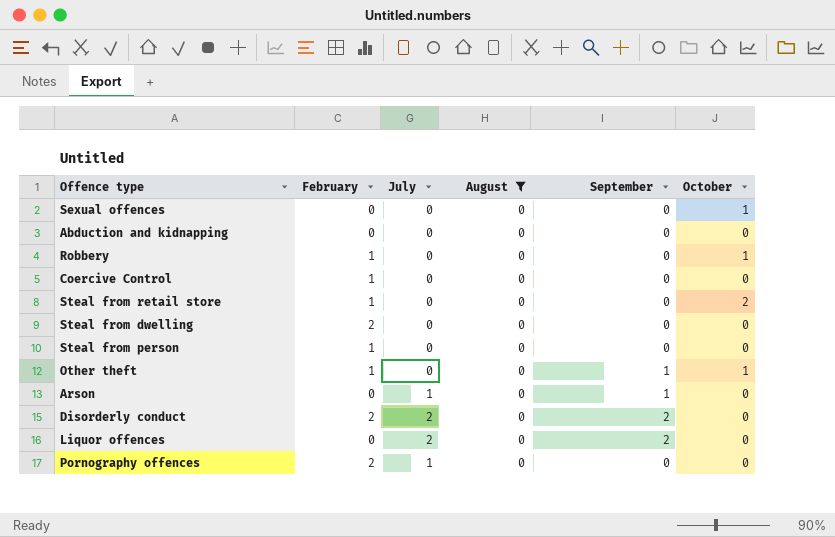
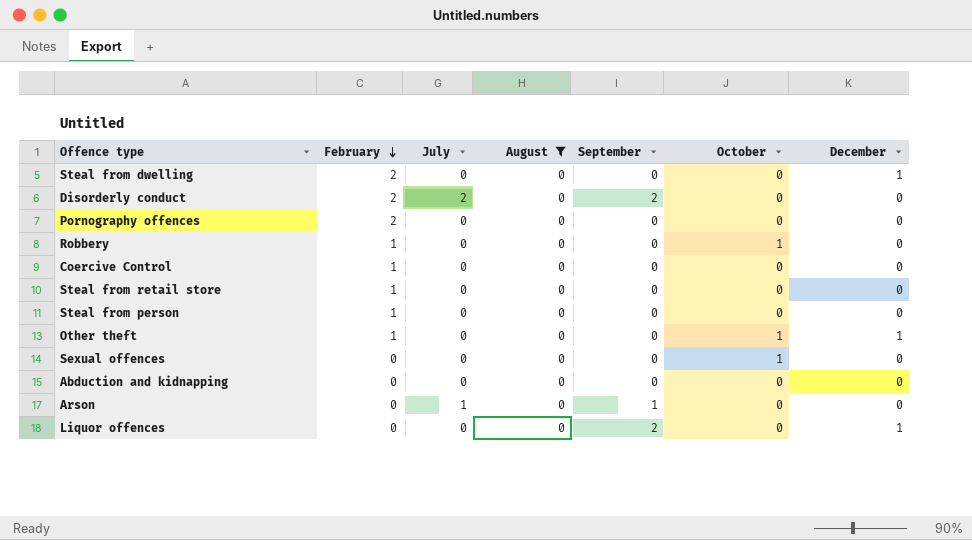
row order: none -> February descending
column December | position: none -> 7
Pornography offences | July: 1 -> 0
Steal from retail store | October: 2 -> 0
Other theft | September: 1 -> 0
Liquor offences | July: 2 -> 0

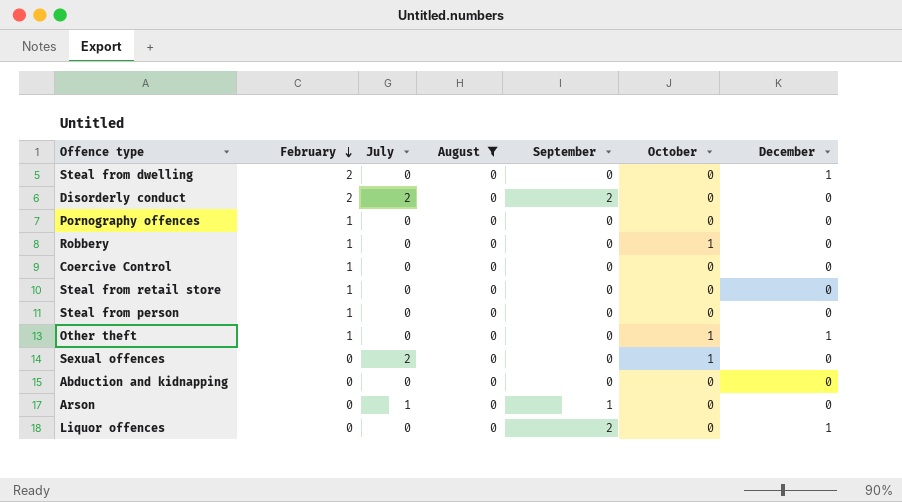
Pornography offences | February: 2 -> 1
Sexual offences | July: 0 -> 2

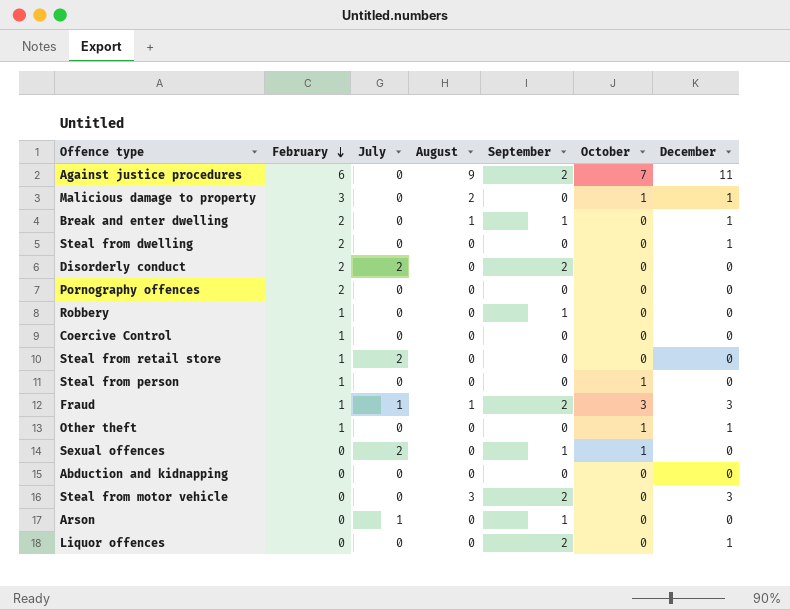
filter: August = 0 -> none
Pornography offences | February: 1 -> 2
Robbery | September: 0 -> 1
Robbery | October: 1 -> 0
Steal from retail store | July: 0 -> 2
Steal from person | October: 0 -> 1
Sexual offences | September: 0 -> 1

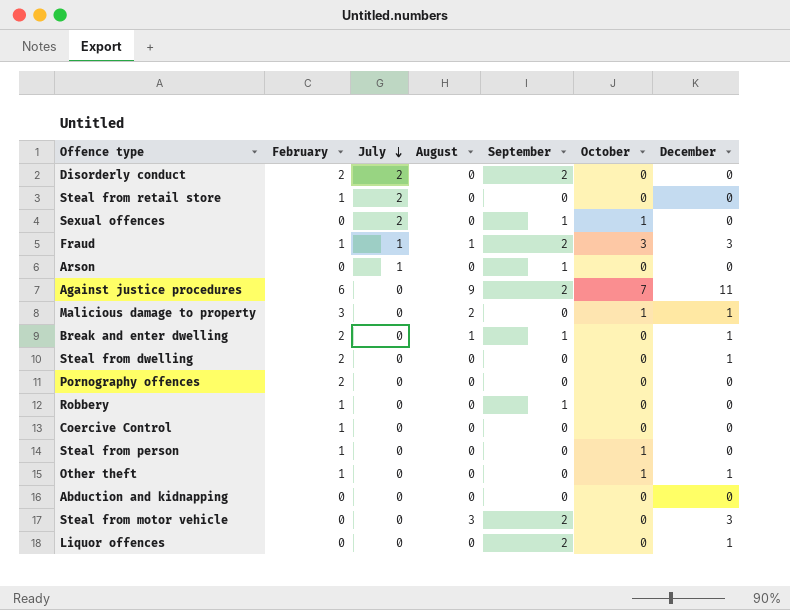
row order: February descending -> July descending

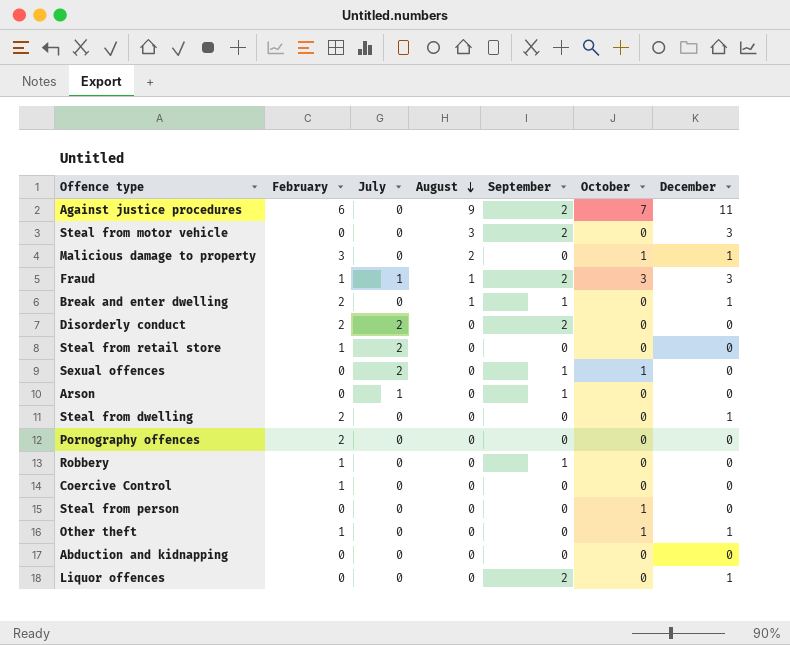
row order: July descending -> August descending
Steal from person | February: 1 -> 0

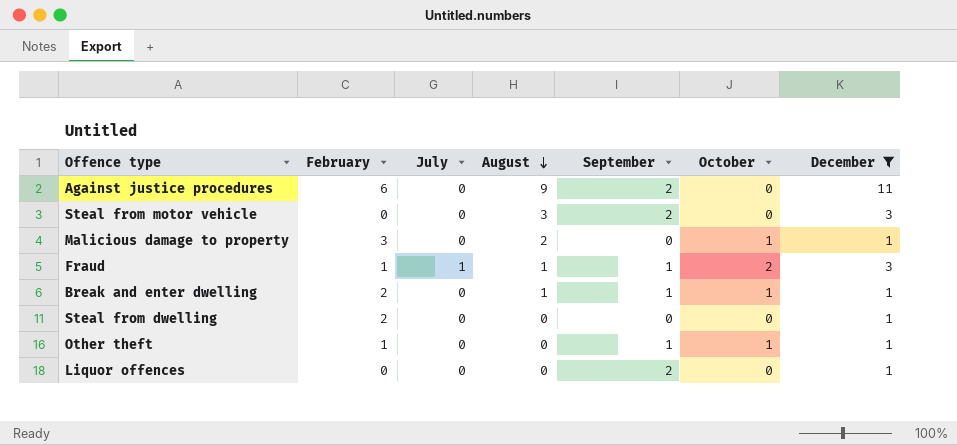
filter: none -> December != 0
Against justice procedures | October: 7 -> 0
Fraud | September: 2 -> 1
Fraud | October: 3 -> 2
Break and enter dwelling | October: 0 -> 1
Other theft | September: 0 -> 1

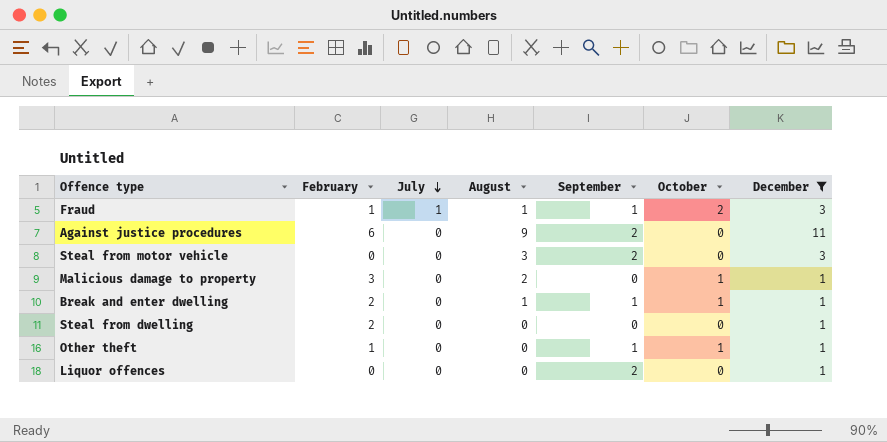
row order: August descending -> July descending

